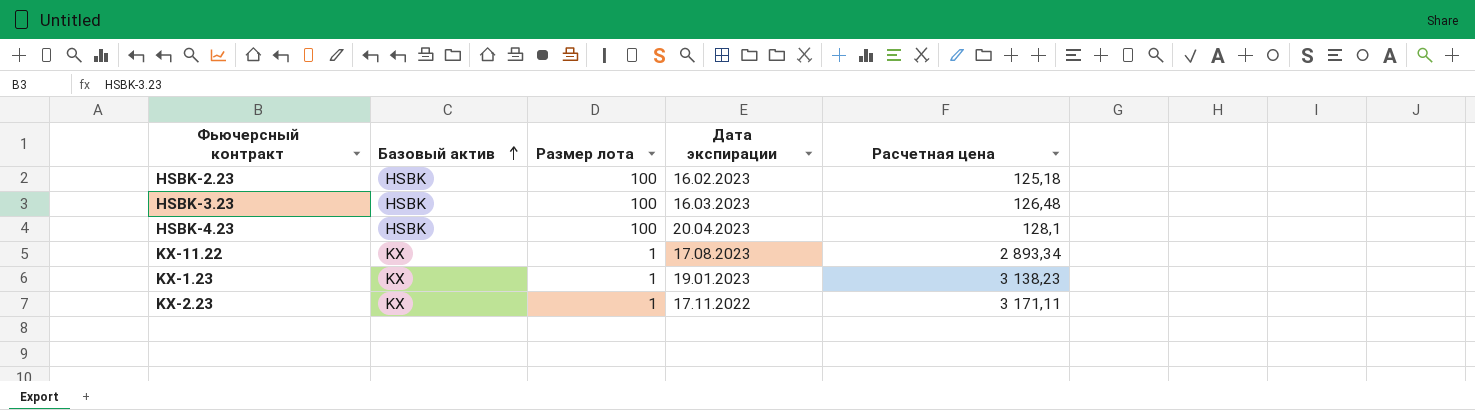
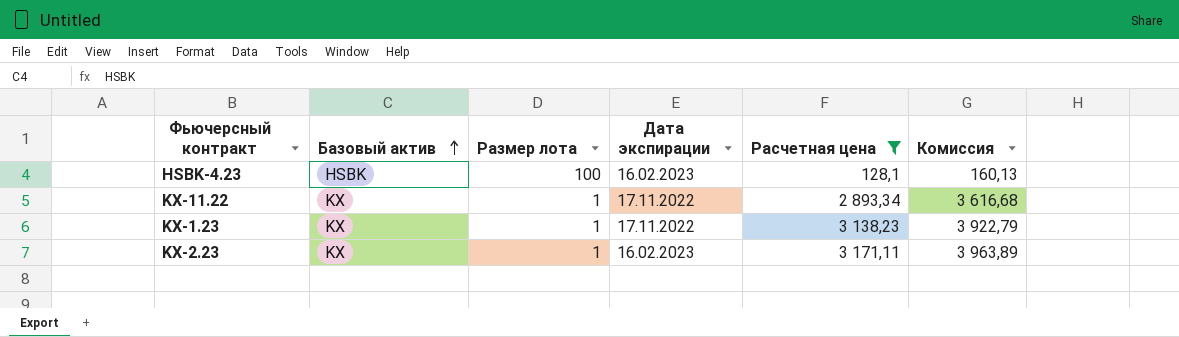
filter: none -> Расчетная цена >= 128,1
column Комиссия | formula: none -> [Расчетная цена] * 1,25
HSBK-4.23 | Дата экспирации: 20.04.2023 -> 16.02.2023
KX-11.22 | Дата экспирации: 17.08.2023 -> 17.11.2022
KX-1.23 | Дата экспирации: 19.01.2023 -> 17.11.2022
KX-2.23 | Дата экспирации: 17.11.2022 -> 16.02.2023

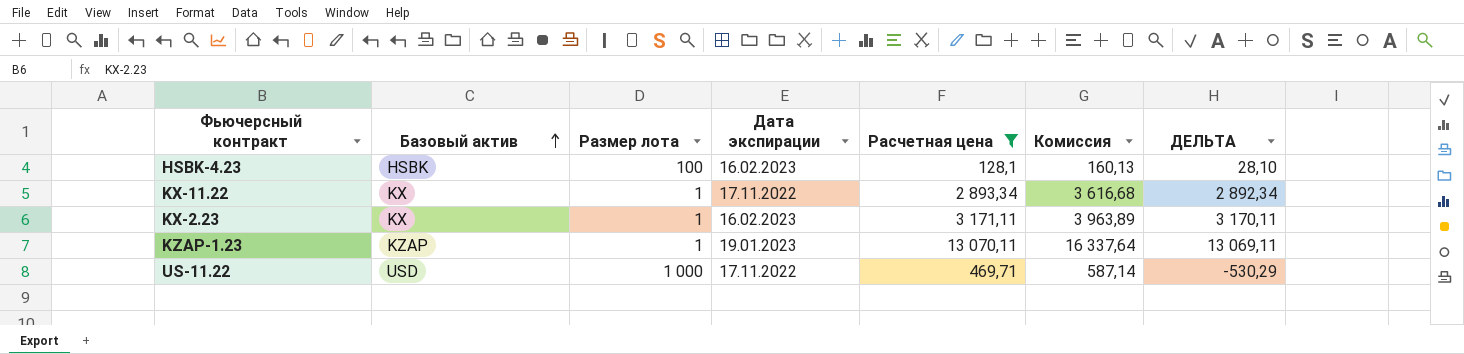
column ДЕЛЬТА | formula: none -> [Расчетная цена] - [Размер лота]
row KX-1.23: KX | 1 | 17.11.2022 | 3 138,23 | 3 922,79 -> none
row KZAP-1.23: none -> KZAP | 1 | 19.01.2023 | 13 070,11 | 16 337,64 | 13 069,11
row US-11.22: none -> USD | 1 000 | 17.11.2022 | 469,71 | 587,14 | -530,29

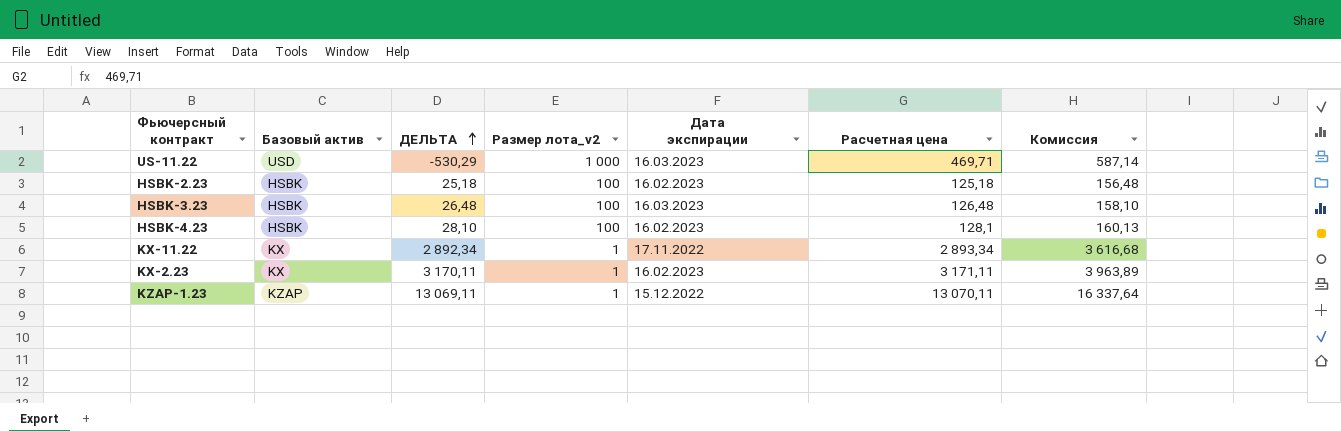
filter: Расчетная цена >= 128,1 -> none
row order: Базовый актив ascending -> ДЕЛЬТА ascending
column ДЕЛЬТА | position: 7 -> 3
column name: Размер лота -> Размер лота_v2
US-11.22 | Дата экспирации: 17.11.2022 -> 16.03.2023
KZAP-1.23 | Дата экспирации: 19.01.2023 -> 15.12.2022

